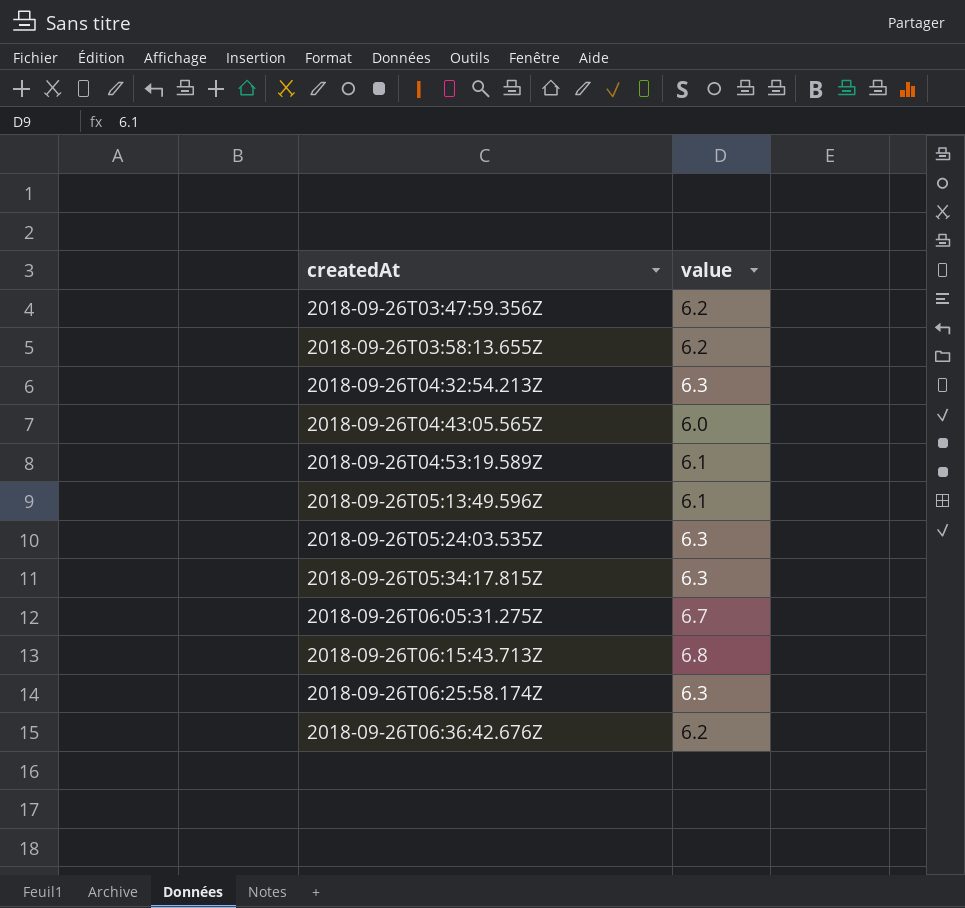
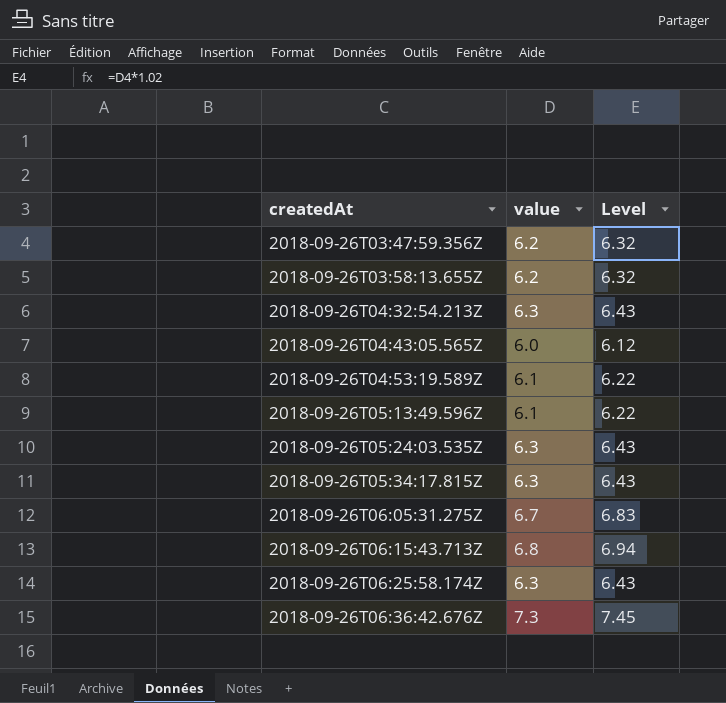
column Level | formula: none -> [value] * 1.02
2018-09-26T06:36:42.676Z | value: 6.2 -> 7.3

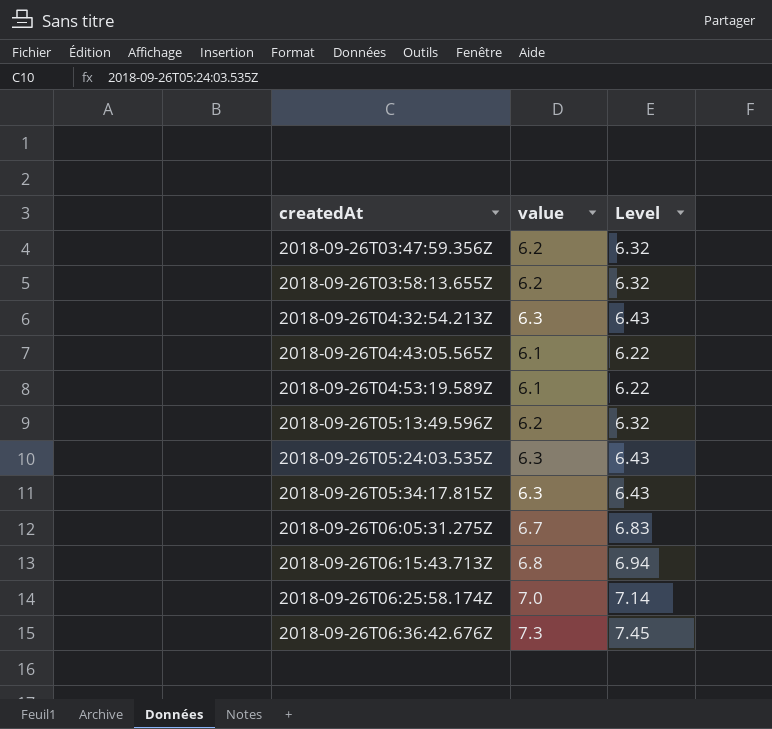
2018-09-26T04:43:05.565Z | value: 6.0 -> 6.1
2018-09-26T04:43:05.565Z | Level: 6.12 -> 6.22
2018-09-26T05:13:49.596Z | value: 6.1 -> 6.2
2018-09-26T05:13:49.596Z | Level: 6.22 -> 6.32
2018-09-26T06:25:58.174Z | value: 6.3 -> 7.0
2018-09-26T06:25:58.174Z | Level: 6.43 -> 7.14

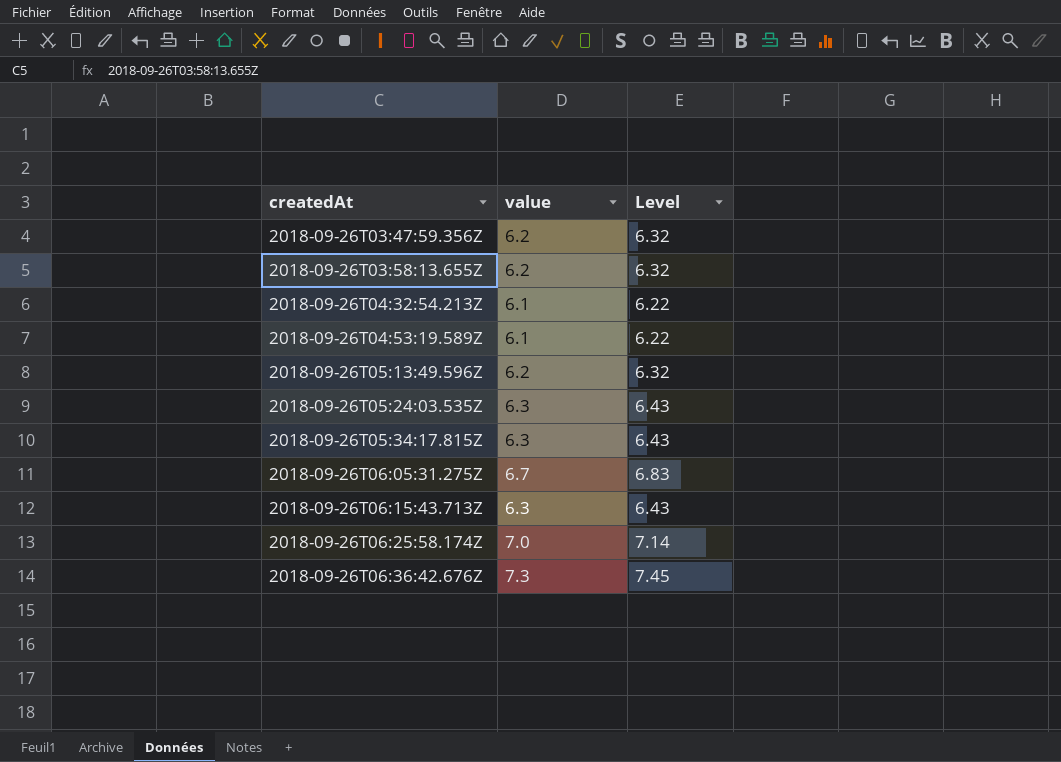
row 2018-09-26T04:43:05.565Z: 6.1 | 6.22 -> none
2018-09-26T04:32:54.213Z | value: 6.3 -> 6.1
2018-09-26T04:32:54.213Z | Level: 6.43 -> 6.22
2018-09-26T06:15:43.713Z | value: 6.8 -> 6.3
2018-09-26T06:15:43.713Z | Level: 6.94 -> 6.43

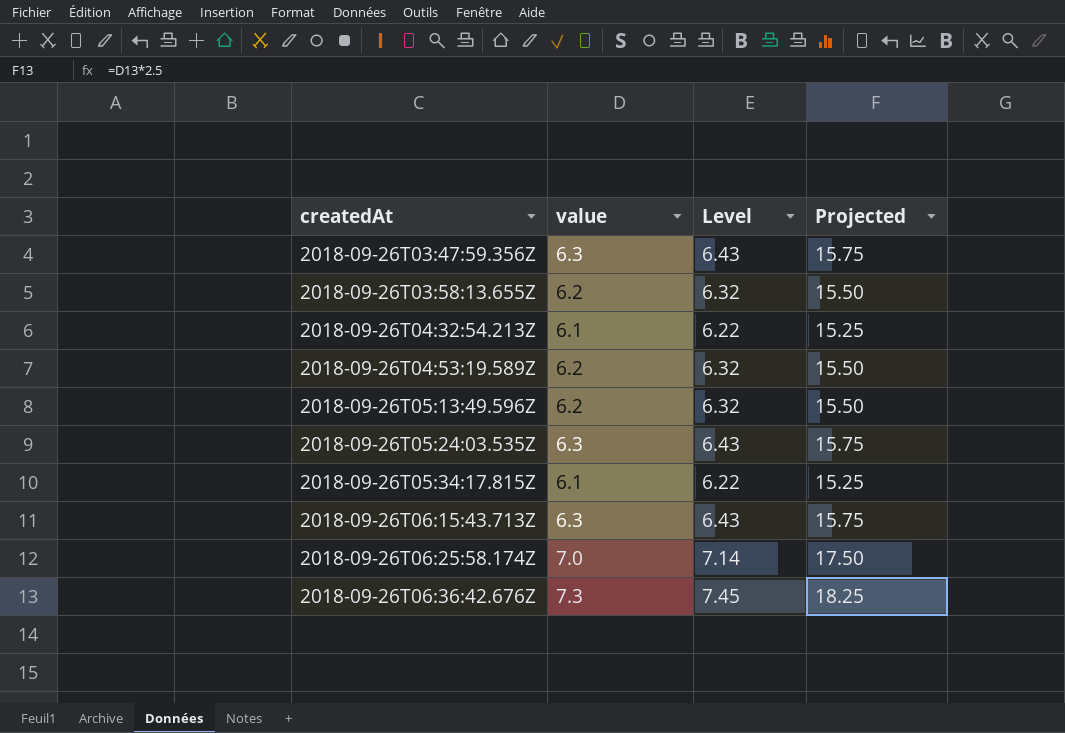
column Projected | formula: none -> [value] * 2.5
row 2018-09-26T06:05:31.275Z: 6.7 | 6.83 -> none
2018-09-26T03:47:59.356Z | value: 6.2 -> 6.3
2018-09-26T03:47:59.356Z | Level: 6.32 -> 6.43
2018-09-26T04:53:19.589Z | value: 6.1 -> 6.2
2018-09-26T04:53:19.589Z | Level: 6.22 -> 6.32
2018-09-26T05:34:17.815Z | value: 6.3 -> 6.1
2018-09-26T05:34:17.815Z | Level: 6.43 -> 6.22

